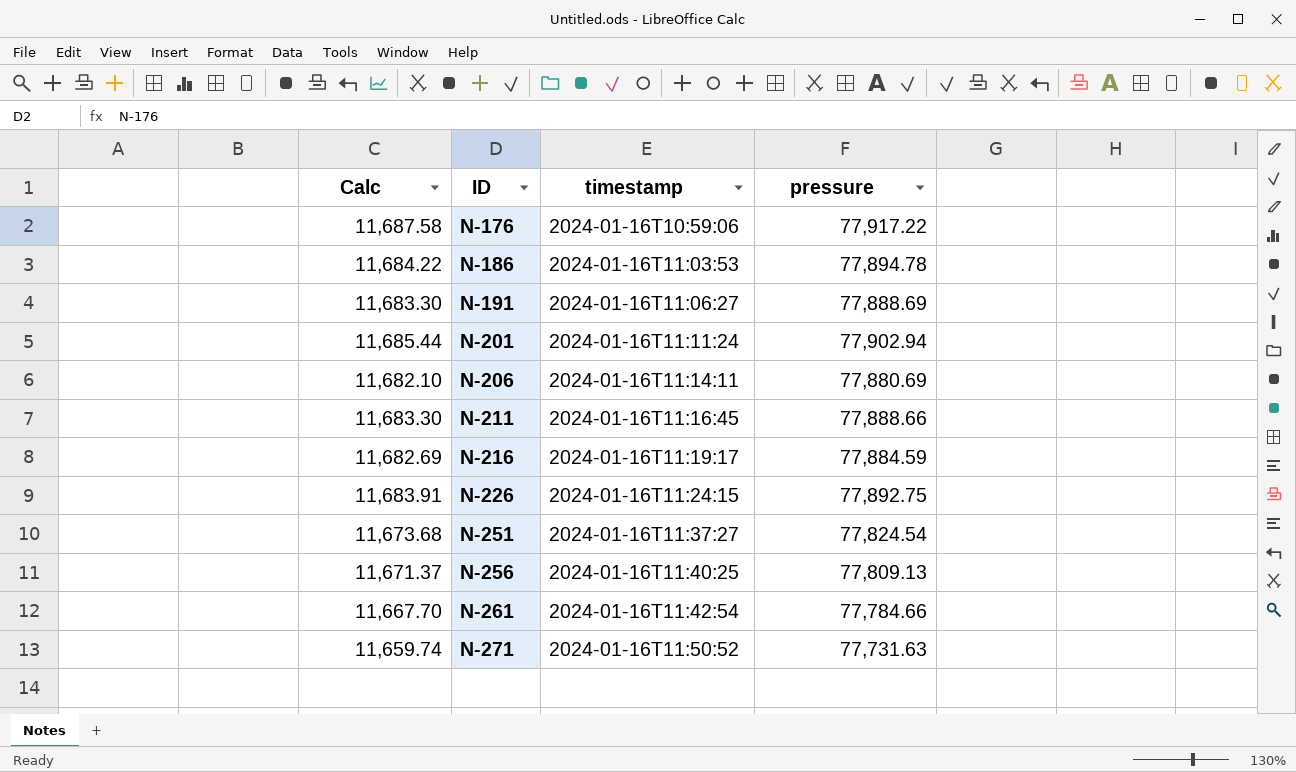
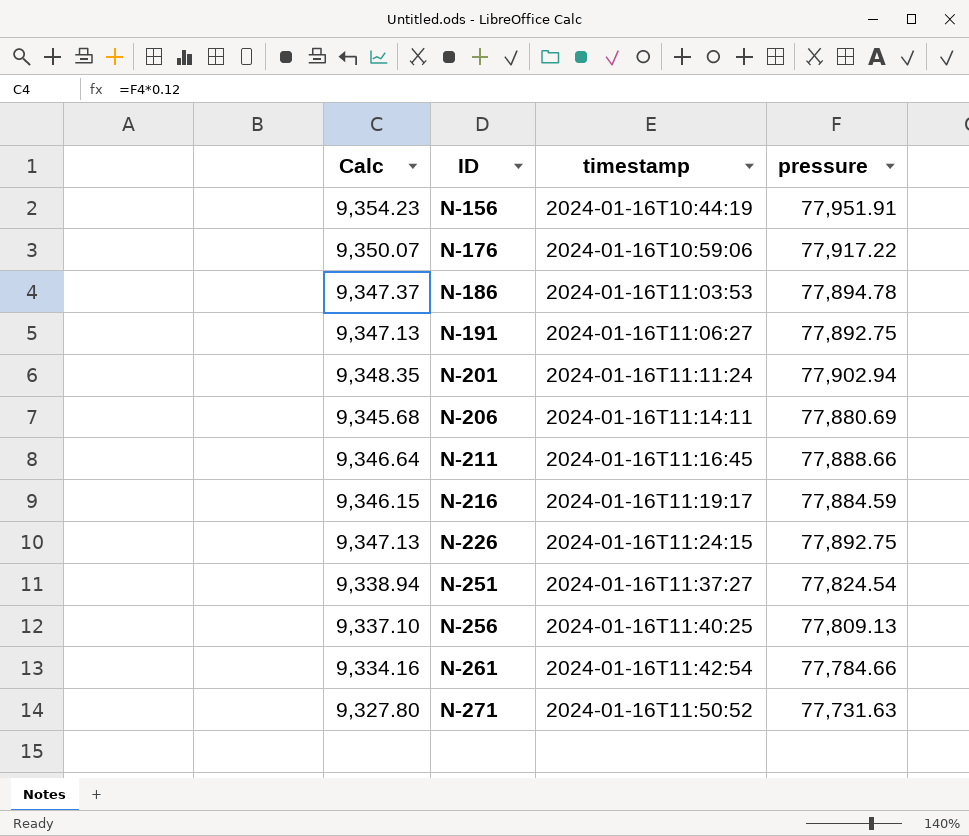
column Calc | formula: [pressure] * 0.15 -> [pressure] * 0.12
row N-156: none -> 9,354.23 | 2024-01-16T10:44:19 | 77,951.91
N-191 | pressure: 77,888.69 -> 77,892.75

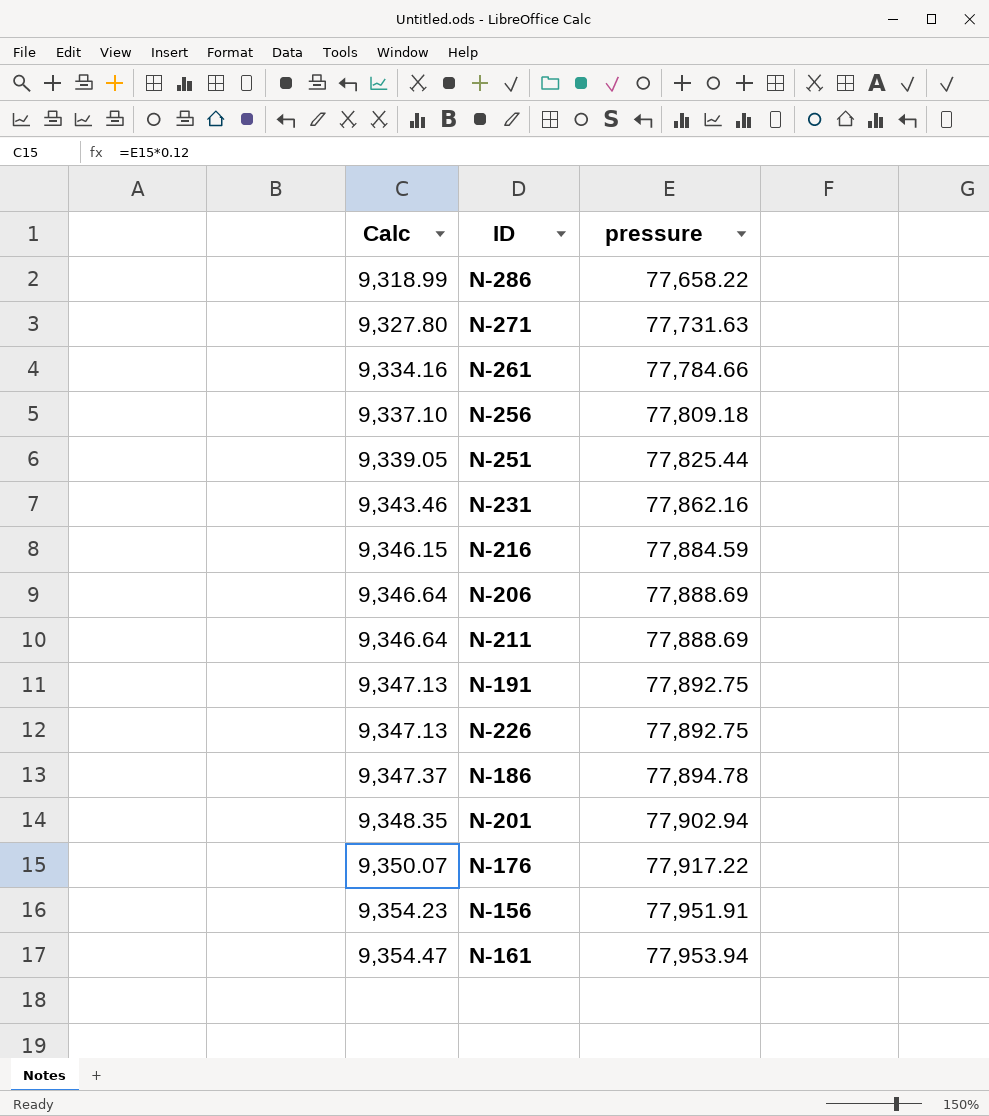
row order: ID ascending -> Calc ascending
column timestamp | position: 3 -> none
row N-286: none -> 9,318.99 | 77,658.22
N-256 | pressure: 77,809.13 -> 77,809.18
N-251 | Calc: 9,338.94 -> 9,339.05
N-251 | pressure: 77,824.54 -> 77,825.44
row N-231: none -> 9,343.46 | 77,862.16
N-206 | Calc: 9,345.68 -> 9,346.64
N-206 | pressure: 77,880.69 -> 77,888.69
N-211 | pressure: 77,888.66 -> 77,888.69
row N-161: none -> 9,354.47 | 77,953.94

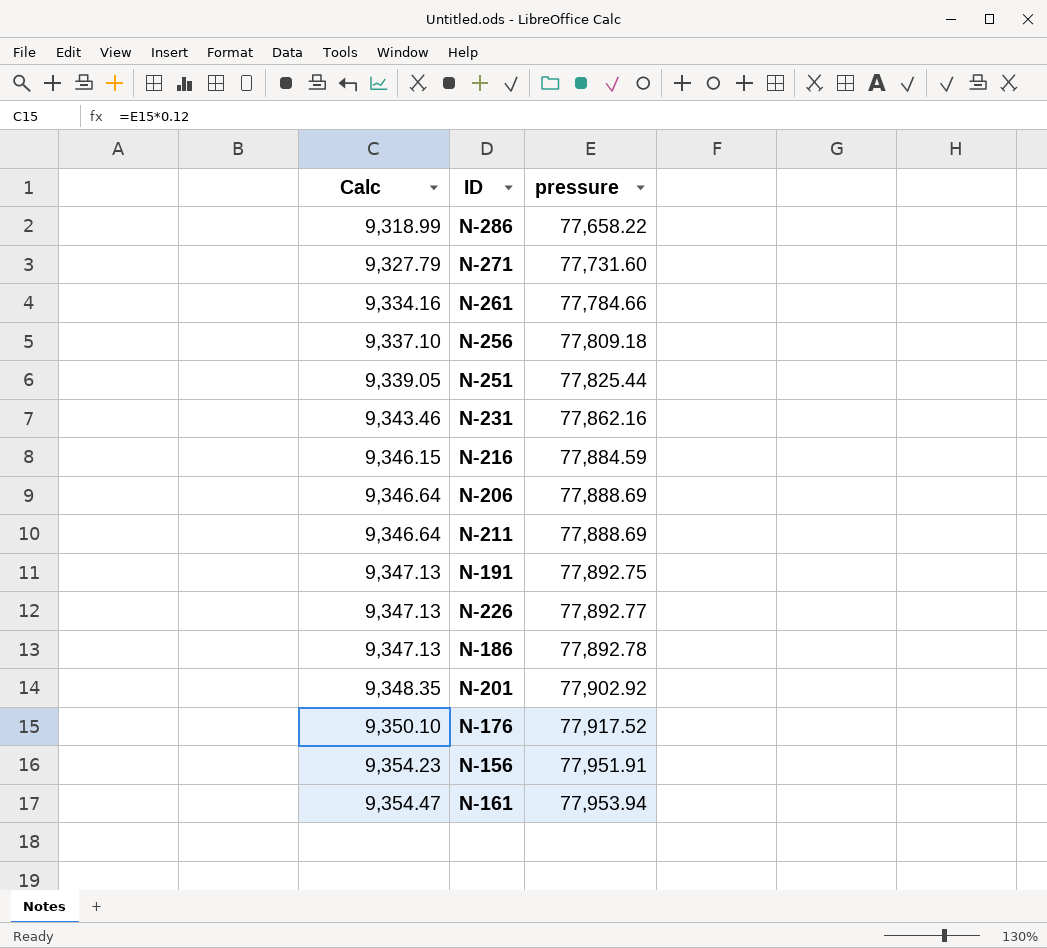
N-271 | Calc: 9,327.80 -> 9,327.79
N-271 | pressure: 77,731.63 -> 77,731.60
N-226 | pressure: 77,892.75 -> 77,892.77
N-186 | Calc: 9,347.37 -> 9,347.13
N-186 | pressure: 77,894.78 -> 77,892.78
N-201 | pressure: 77,902.94 -> 77,902.92
N-176 | Calc: 9,350.07 -> 9,350.10
N-176 | pressure: 77,917.22 -> 77,917.52

